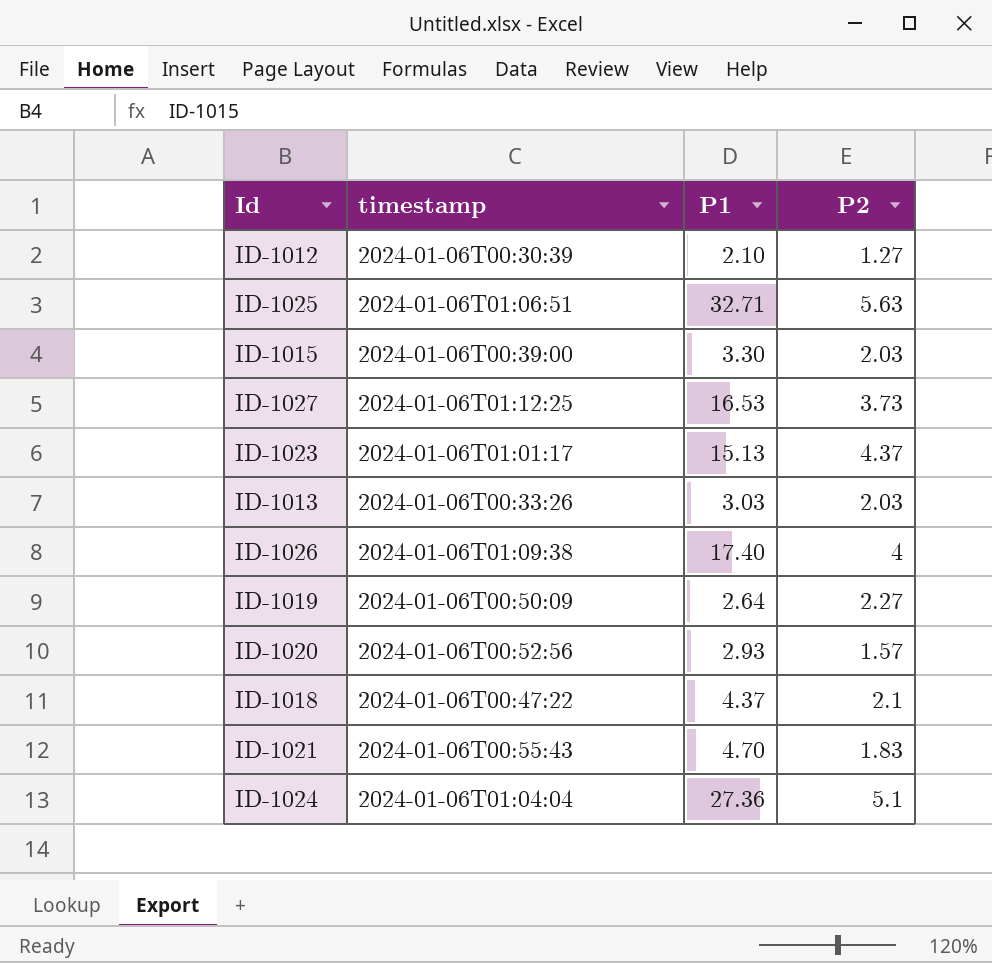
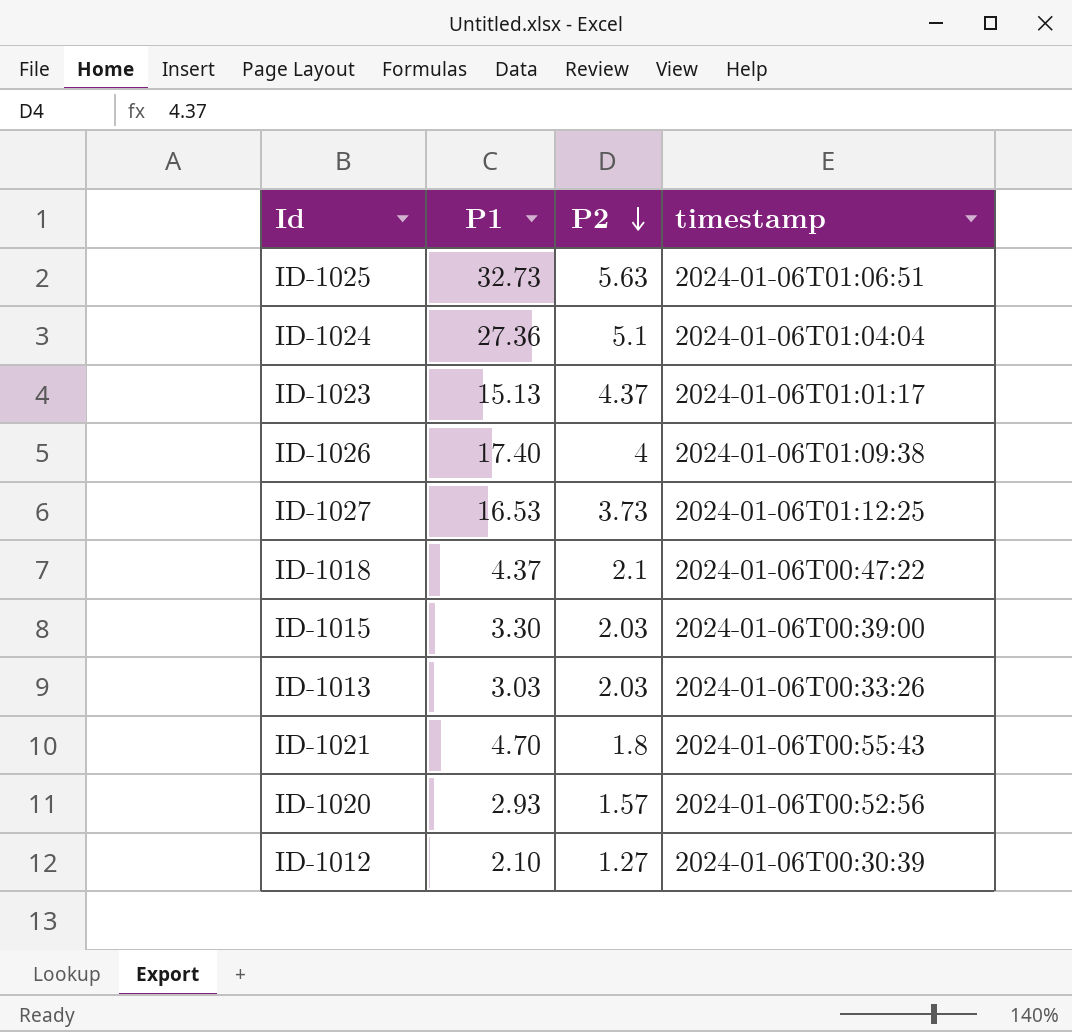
row order: none -> P2 descending
column timestamp | position: 2 -> 4
row ID-1019: 2024-01-06T00:50:09 | 2.64 | 2.27 -> none
ID-1025 | P1: 32.71 -> 32.73
ID-1021 | P2: 1.83 -> 1.8

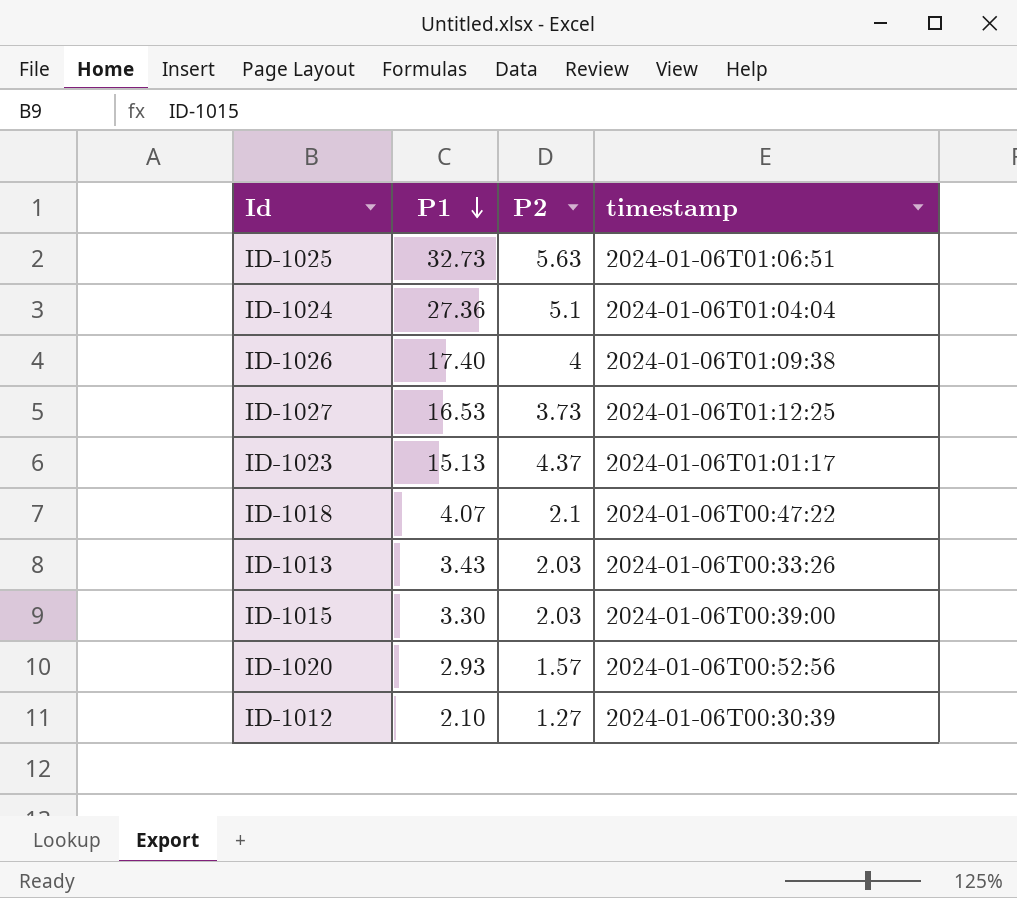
row order: P2 descending -> P1 descending
row ID-1021: 4.70 | 1.8 | 2024-01-06T00:55:43 -> none
ID-1018 | P1: 4.37 -> 4.07
ID-1013 | P1: 3.03 -> 3.43

